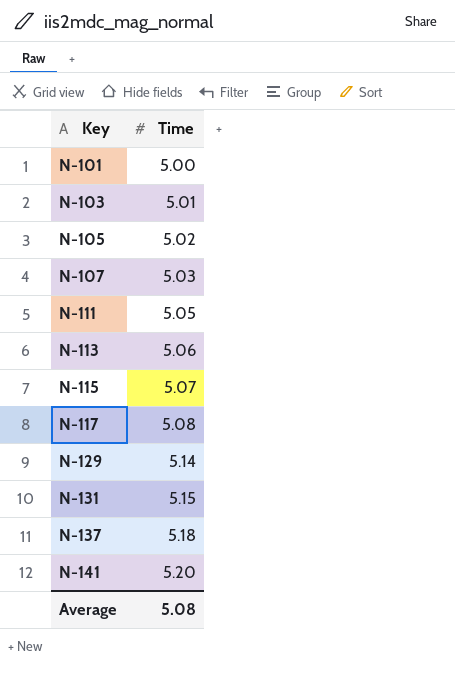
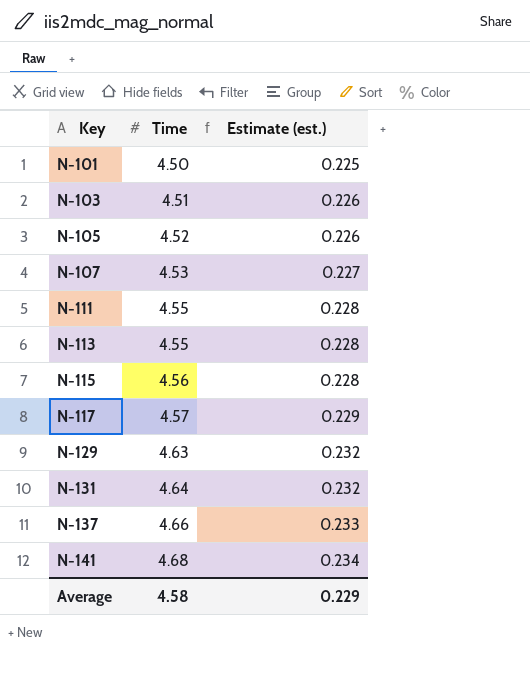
column Estimate (est.) | formula: none -> [Time] * 0.05
N-101 | Time: 5.00 -> 4.50
N-103 | Time: 5.01 -> 4.51
N-105 | Time: 5.02 -> 4.52
N-107 | Time: 5.03 -> 4.53
N-111 | Time: 5.05 -> 4.55
N-113 | Time: 5.06 -> 4.55
N-115 | Time: 5.07 -> 4.56
N-117 | Time: 5.08 -> 4.57
N-129 | Time: 5.14 -> 4.63
N-131 | Time: 5.15 -> 4.64
N-137 | Time: 5.18 -> 4.66
N-141 | Time: 5.20 -> 4.68
Average | Time: 5.08 -> 4.58

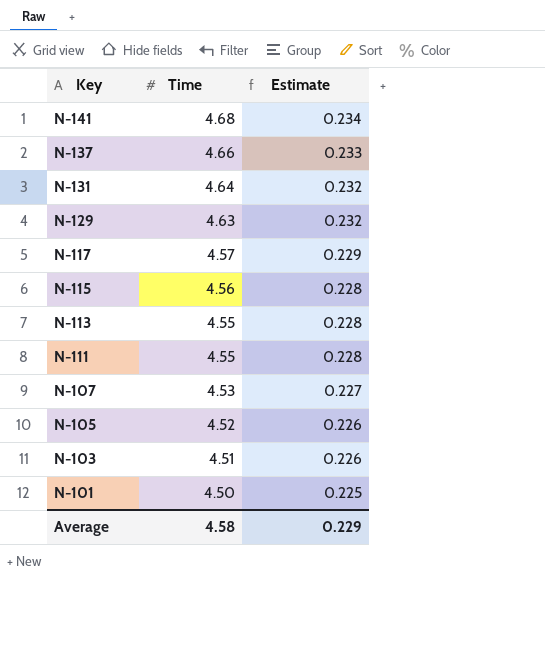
row order: Key ascending -> Key descending
column name: Estimate (est.) -> Estimate

